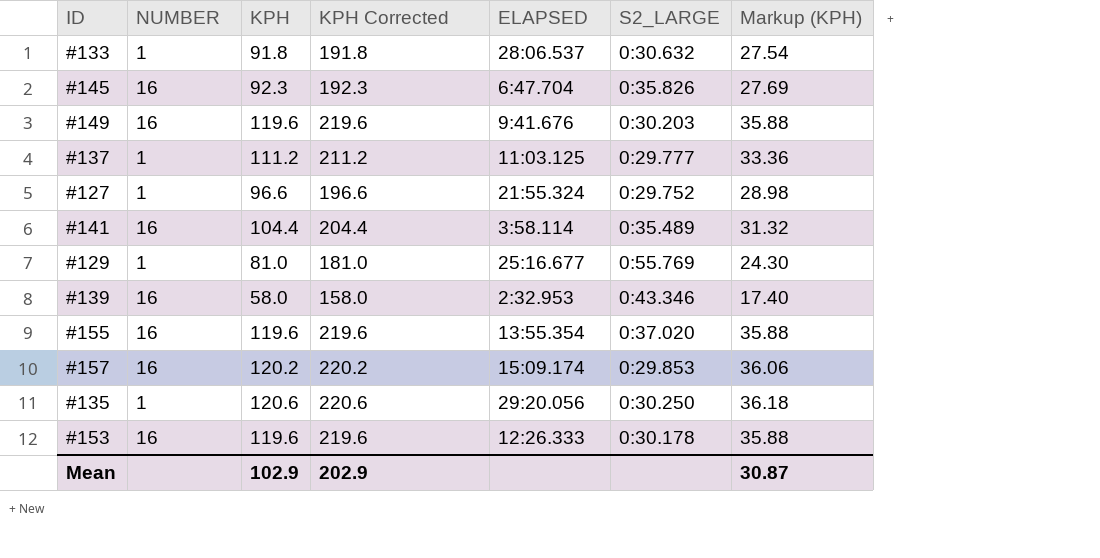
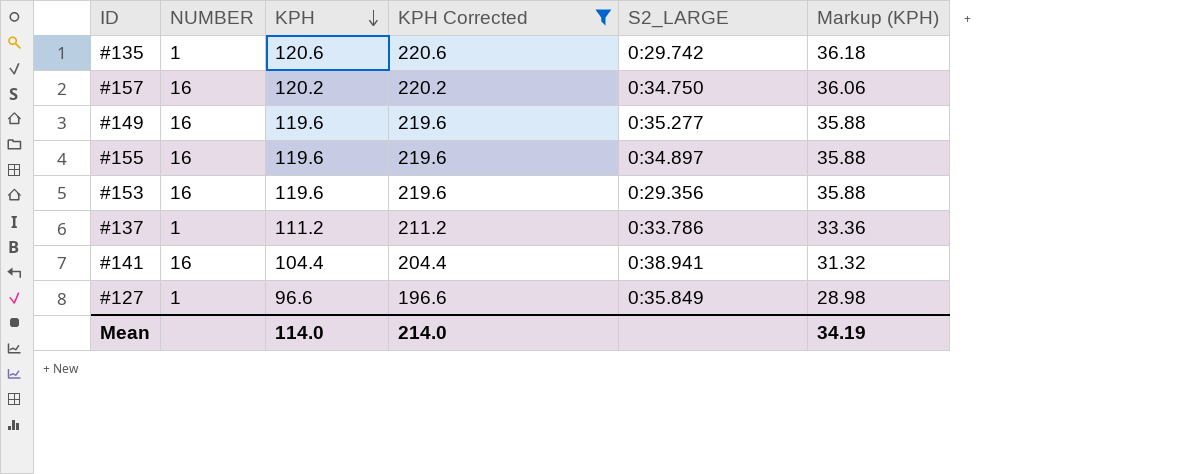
filter: none -> KPH Corrected >= 196.6
row order: none -> KPH descending
column ELAPSED | position: 5 -> none
#135 | S2_LARGE: 0:30.250 -> 0:29.742
#157 | S2_LARGE: 0:29.853 -> 0:34.750
#149 | S2_LARGE: 0:30.203 -> 0:35.277
#155 | S2_LARGE: 0:37.020 -> 0:34.897
#153 | S2_LARGE: 0:30.178 -> 0:29.356
#137 | S2_LARGE: 0:29.777 -> 0:33.786
#141 | S2_LARGE: 0:35.489 -> 0:38.941
#127 | S2_LARGE: 0:29.752 -> 0:35.849
Mean | KPH: 102.9 -> 114.0
Mean | KPH Corrected: 202.9 -> 214.0
Mean | Markup (KPH): 30.87 -> 34.19

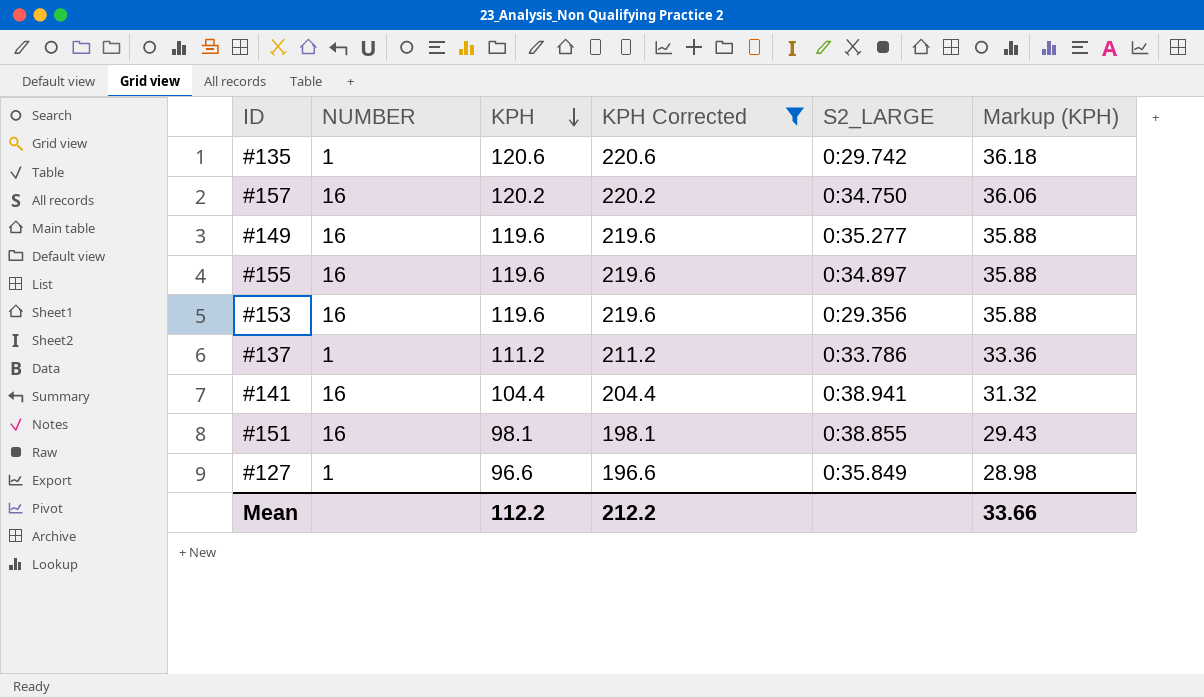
row #151: none -> 16 | 98.1 | 198.1 | 0:38.855 | 29.43
Mean | KPH: 114.0 -> 112.2
Mean | KPH Corrected: 214.0 -> 212.2
Mean | Markup (KPH): 34.19 -> 33.66

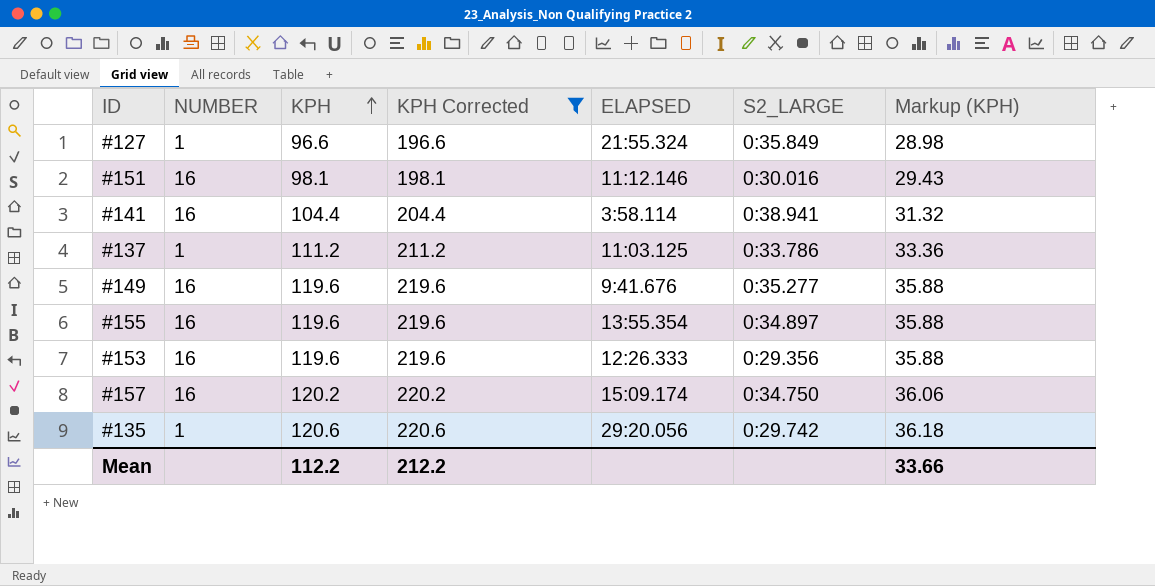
row order: KPH descending -> KPH ascending
column ELAPSED | position: none -> 5
#151 | S2_LARGE: 0:38.855 -> 0:30.016

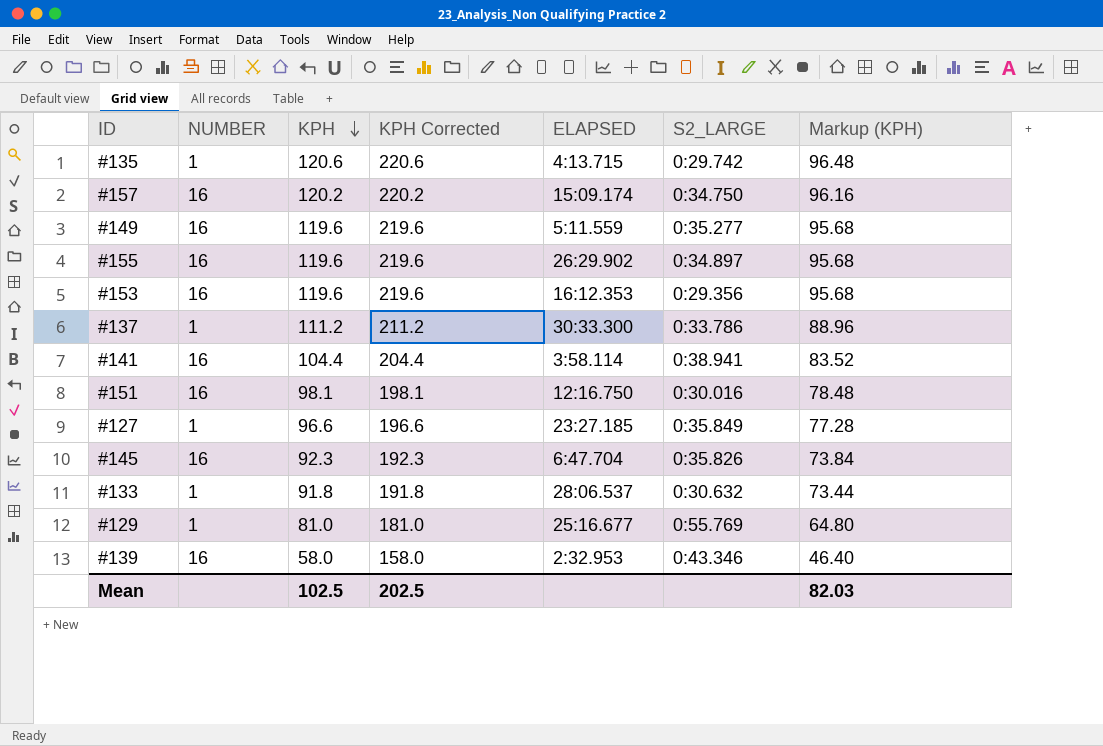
filter: KPH Corrected >= 196.6 -> none
row order: KPH ascending -> KPH descending
column Markup (KPH) | formula: [KPH] * 0.3 -> [KPH] * 0.8
#135 | ELAPSED: 29:20.056 -> 4:13.715
#149 | ELAPSED: 9:41.676 -> 5:11.559
#155 | ELAPSED: 13:55.354 -> 26:29.902
#153 | ELAPSED: 12:26.333 -> 16:12.353
#137 | ELAPSED: 11:03.125 -> 30:33.300
#151 | ELAPSED: 11:12.146 -> 12:16.750
#127 | ELAPSED: 21:55.324 -> 23:27.185
Mean | KPH: 112.2 -> 102.5
Mean | KPH Corrected: 212.2 -> 202.5
Mean | Markup (KPH): 33.66 -> 82.03

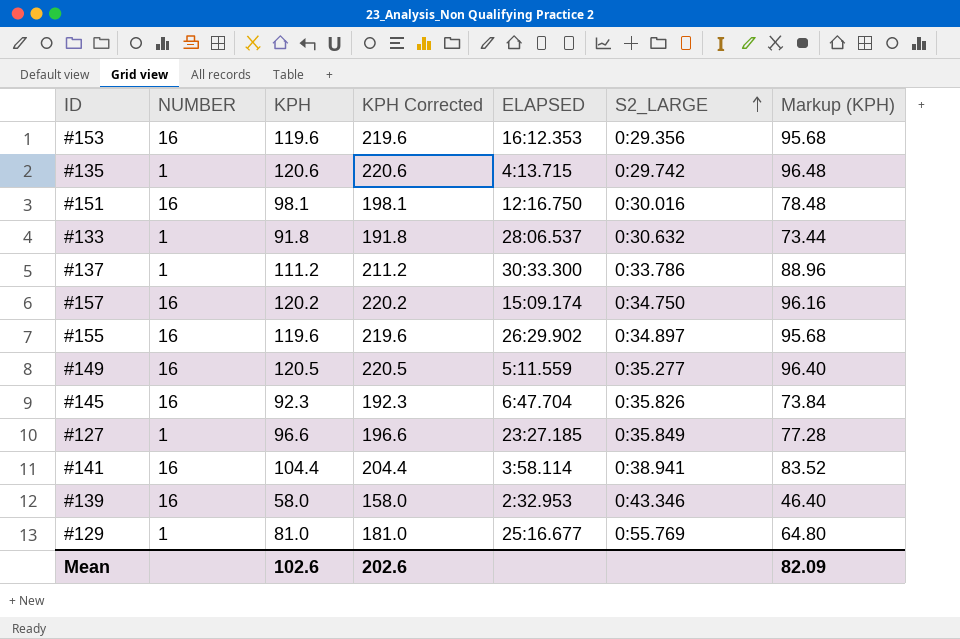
row order: KPH descending -> S2_LARGE ascending
#149 | KPH: 119.6 -> 120.5
#149 | KPH Corrected: 219.6 -> 220.5
#149 | Markup (KPH): 95.68 -> 96.40
Mean | KPH: 102.5 -> 102.6
Mean | KPH Corrected: 202.5 -> 202.6
Mean | Markup (KPH): 82.03 -> 82.09

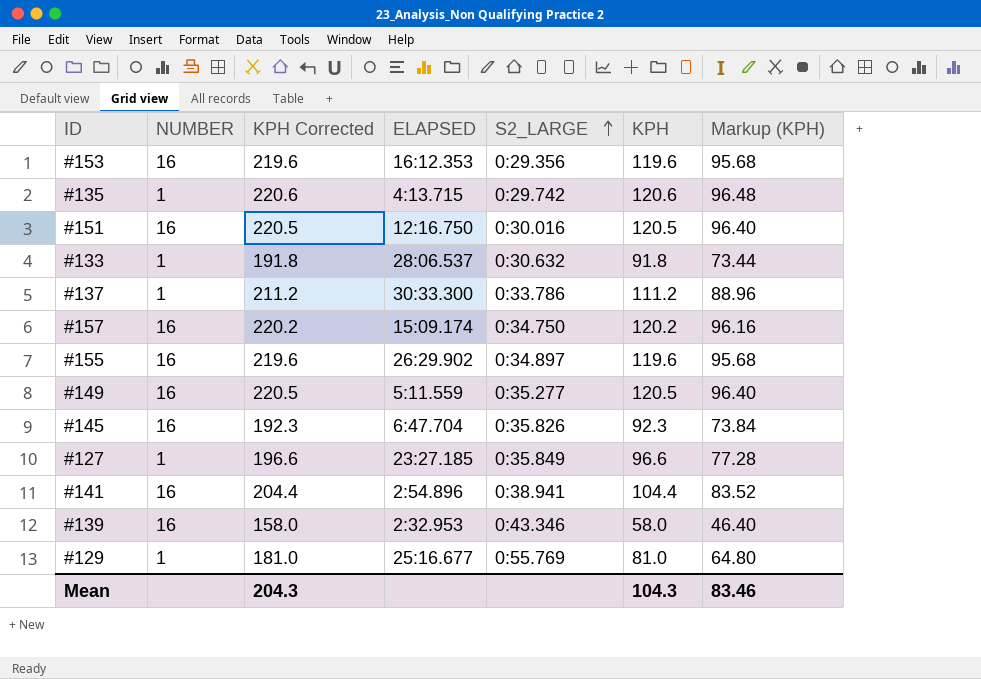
column KPH | position: 3 -> 6
#151 | KPH Corrected: 198.1 -> 220.5
#151 | KPH: 98.1 -> 120.5
#151 | Markup (KPH): 78.48 -> 96.40
#141 | ELAPSED: 3:58.114 -> 2:54.896
Mean | KPH Corrected: 202.6 -> 204.3
Mean | KPH: 102.6 -> 104.3
Mean | Markup (KPH): 82.09 -> 83.46

